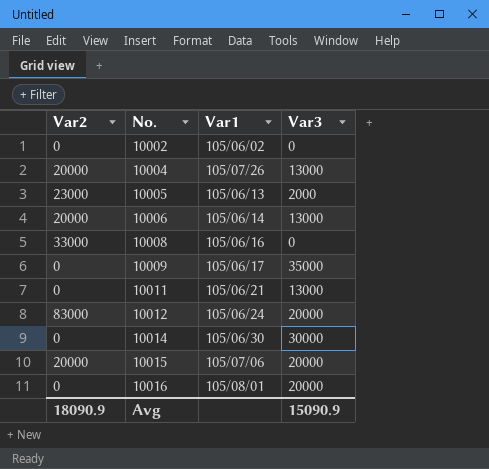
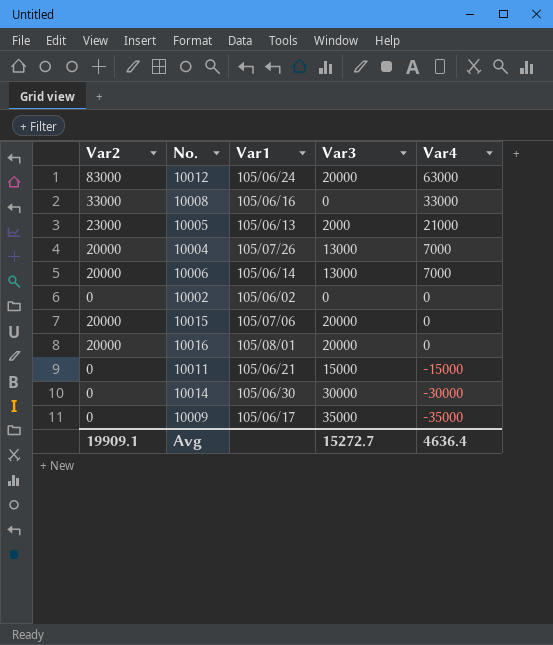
row order: No. ascending -> Var4 descending
column Var4 | formula: none -> [Var2] - [Var3]
10016 | Var2: 0 -> 20000
10011 | Var3: 13000 -> 15000
Avg | Var2: 18090.9 -> 19909.1
Avg | Var3: 15090.9 -> 15272.7

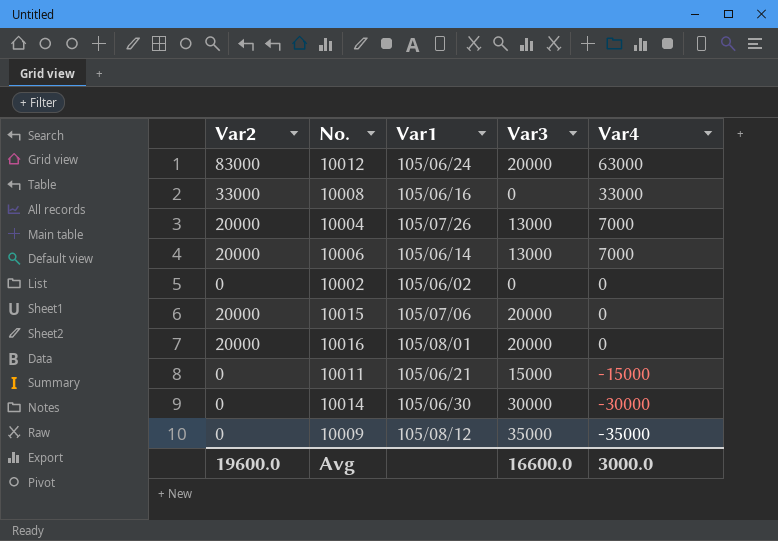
row 10005: 23000 | 105/06/13 | 2000 | 21000 -> none
10009 | Var1: 105/06/17 -> 105/08/12
Avg | Var2: 19909.1 -> 19600.0
Avg | Var3: 15272.7 -> 16600.0
Avg | Var4: 4636.4 -> 3000.0

